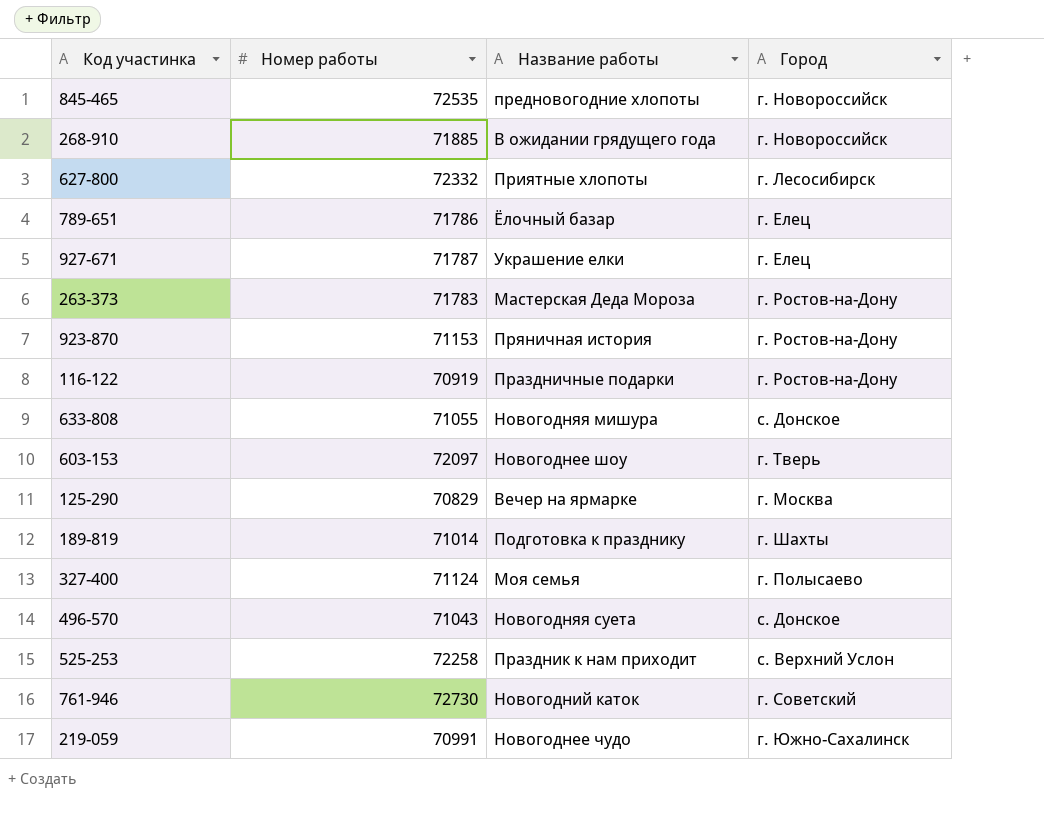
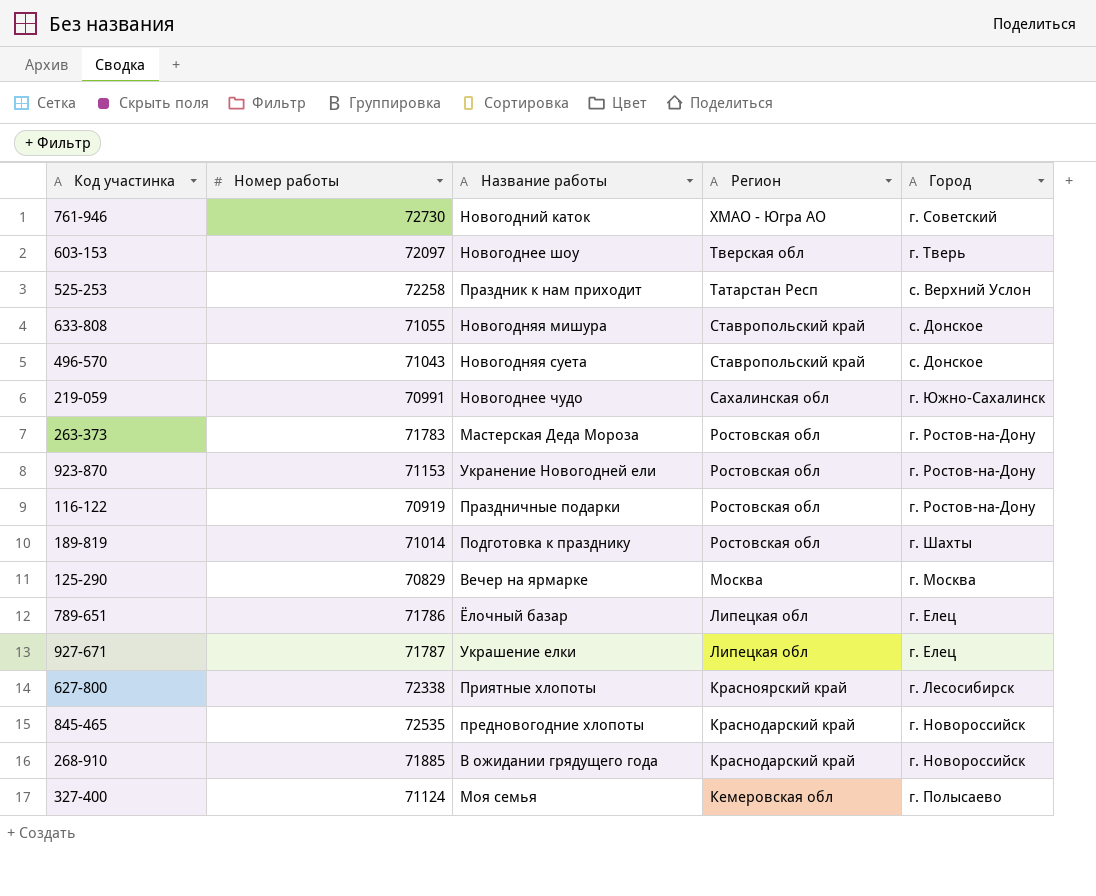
row order: none -> Регион descending
column Регион | position: none -> 4
923-870 | Название работы: Пряничная история -> Укранение Новогодней ели
627-800 | Номер работы: 72332 -> 72338

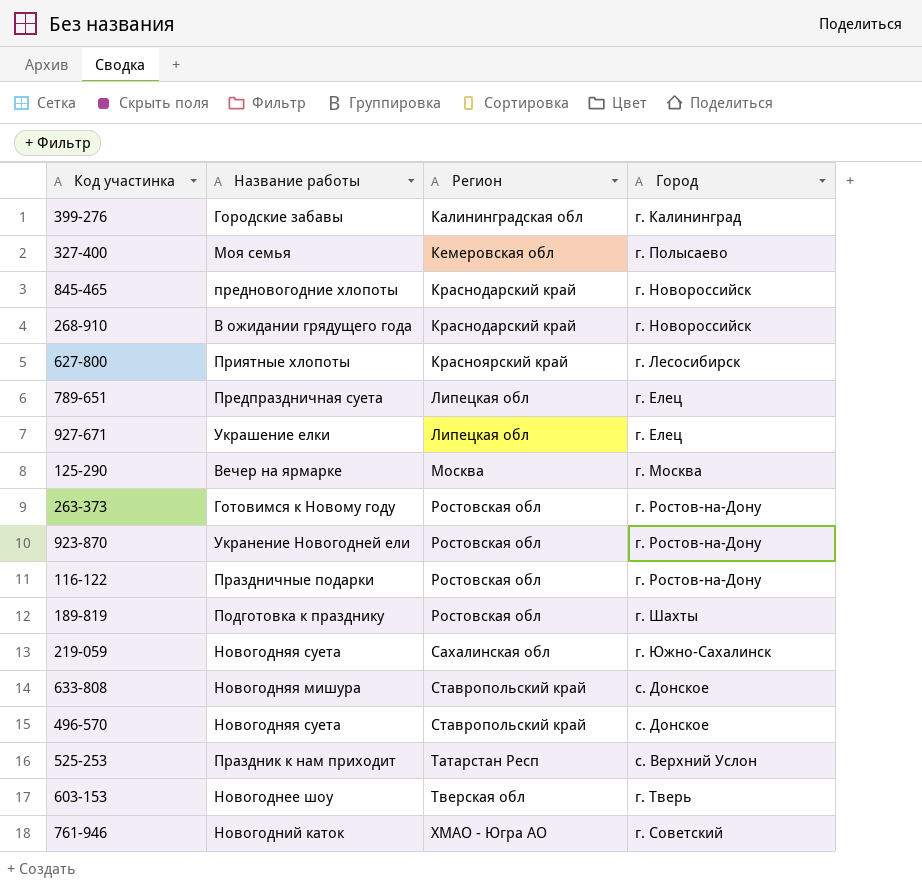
row order: Регион descending -> Регион ascending
column Номер работы | position: 2 -> none
row 399-276: none -> Городские забавы | Калининградская обл | г. Калининград
789-651 | Название работы: Ёлочный базар -> Предпраздничная суета
263-373 | Название работы: Мастерская Деда Мороза -> Готовимся к Новому году
219-059 | Название работы: Новогоднее чудо -> Новогодняя суета

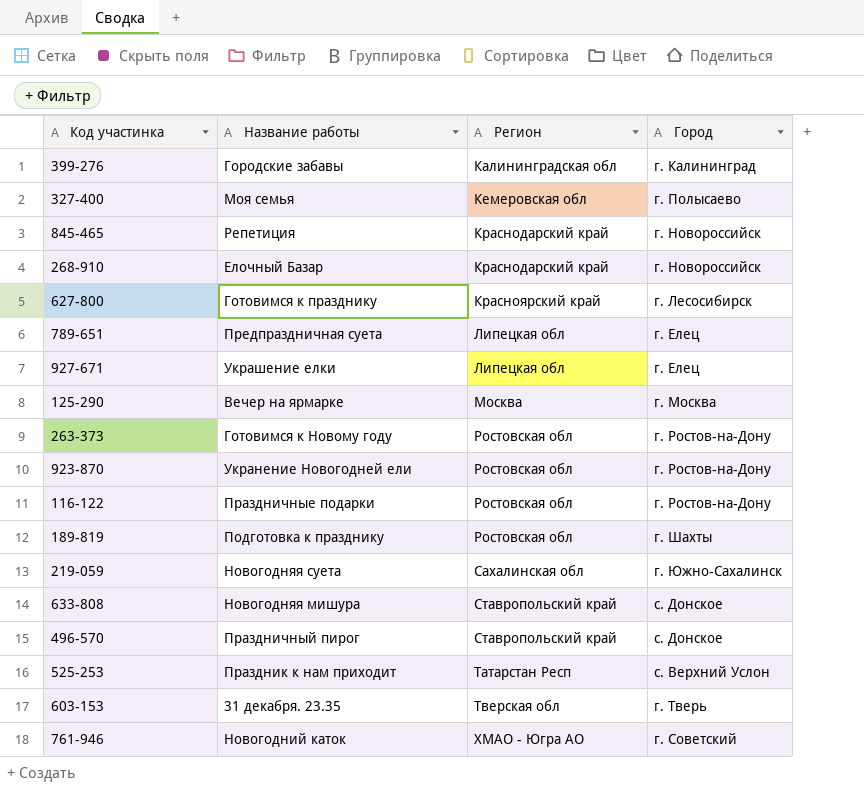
845-465 | Название работы: предновогодние хлопоты -> Репетиция
268-910 | Название работы: В ожидании грядущего года -> Елочный Базар
627-800 | Название работы: Приятные хлопоты -> Готовимся к празднику
496-570 | Название работы: Новогодняя суета -> Праздничный пирог
603-153 | Название работы: Новогоднее шоу -> 31 декабря. 23.35

